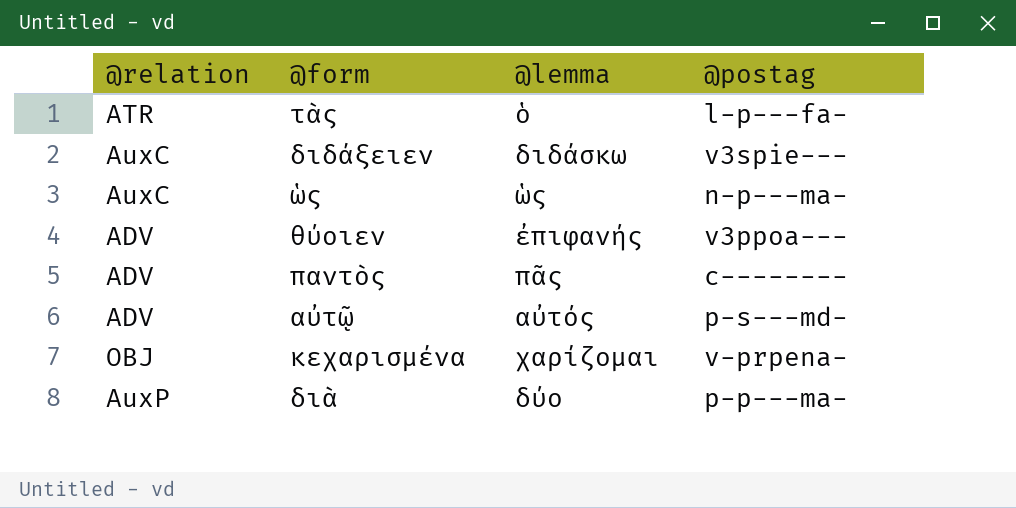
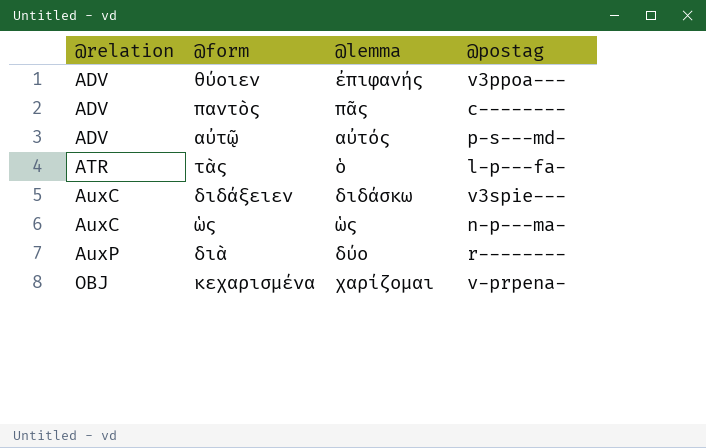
row order: none -> @relation ascending
διὰ | @postag: p-p---ma- -> r--------

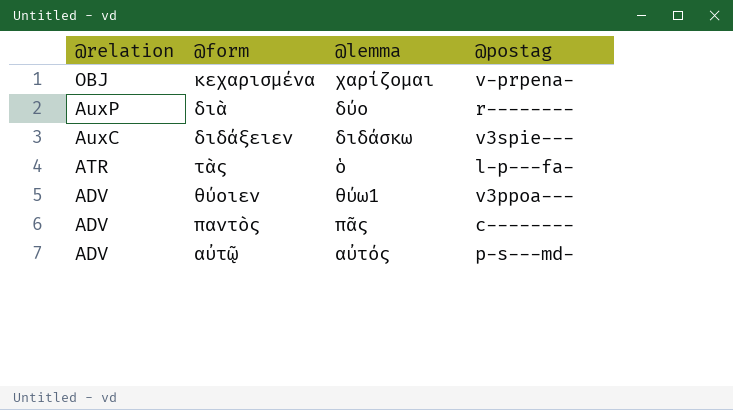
row order: @relation ascending -> @relation descending
row ὡς: AuxC | ὡς | n-p---ma- -> none
θύοιεν | @lemma: ἐπιφανής -> θύω1

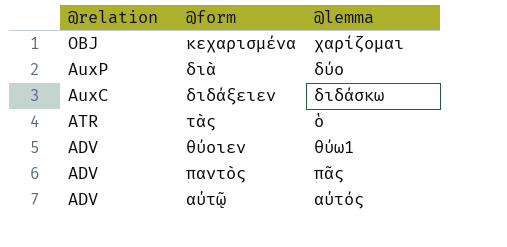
column @postag | position: 4 -> none

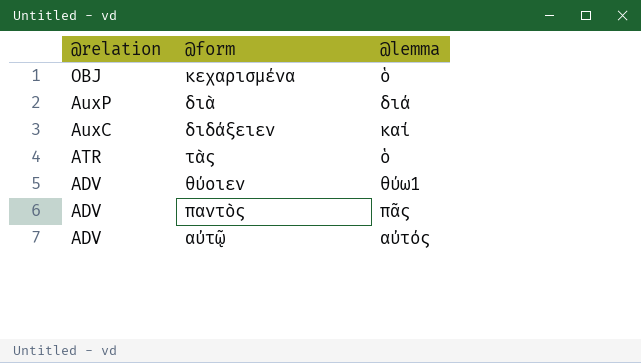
κεχαρισμένα | @lemma: χαρίζομαι -> ὁ
διὰ | @lemma: δύο -> διά
διδάξειεν | @lemma: διδάσκω -> καί

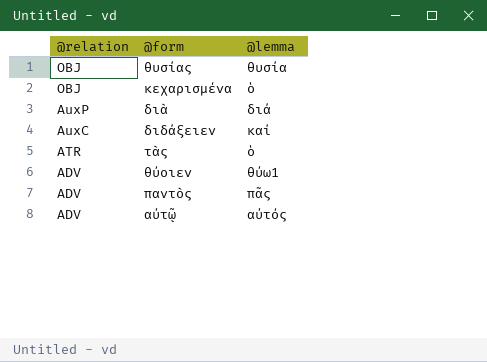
row θυσίας: none -> OBJ | θυσία

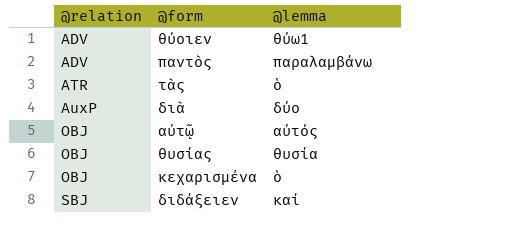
row order: @relation descending -> @relation ascending
παντὸς | @lemma: πᾶς -> παραλαμβάνω
διὰ | @lemma: διά -> δύο
αὐτῷ | @relation: ADV -> OBJ
διδάξειεν | @relation: AuxC -> SBJ

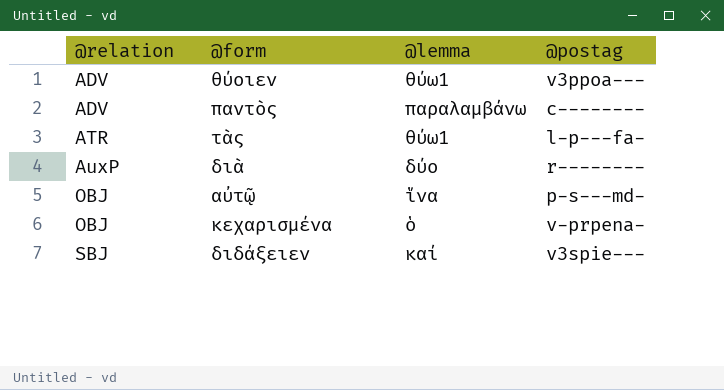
column @postag | position: none -> 4
row θυσίας: OBJ | θυσία -> none
τὰς | @lemma: ὁ -> θύω1
αὐτῷ | @lemma: αὐτός -> ἵνα

